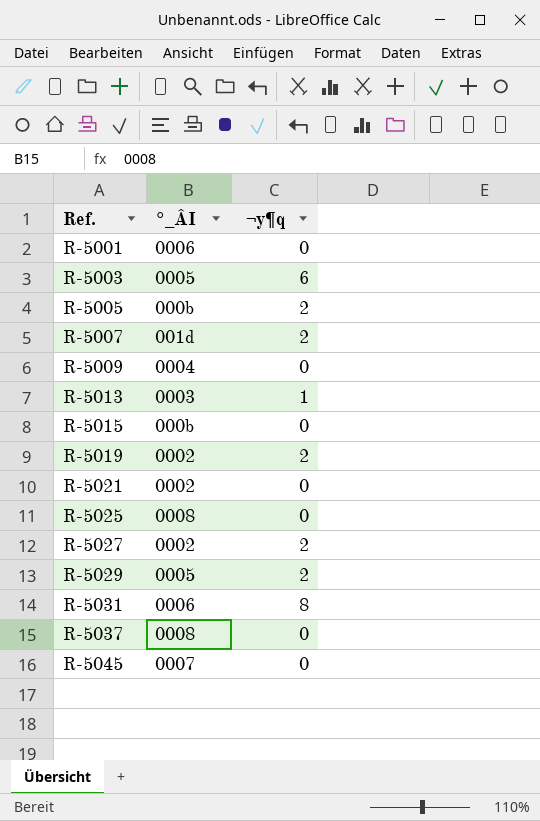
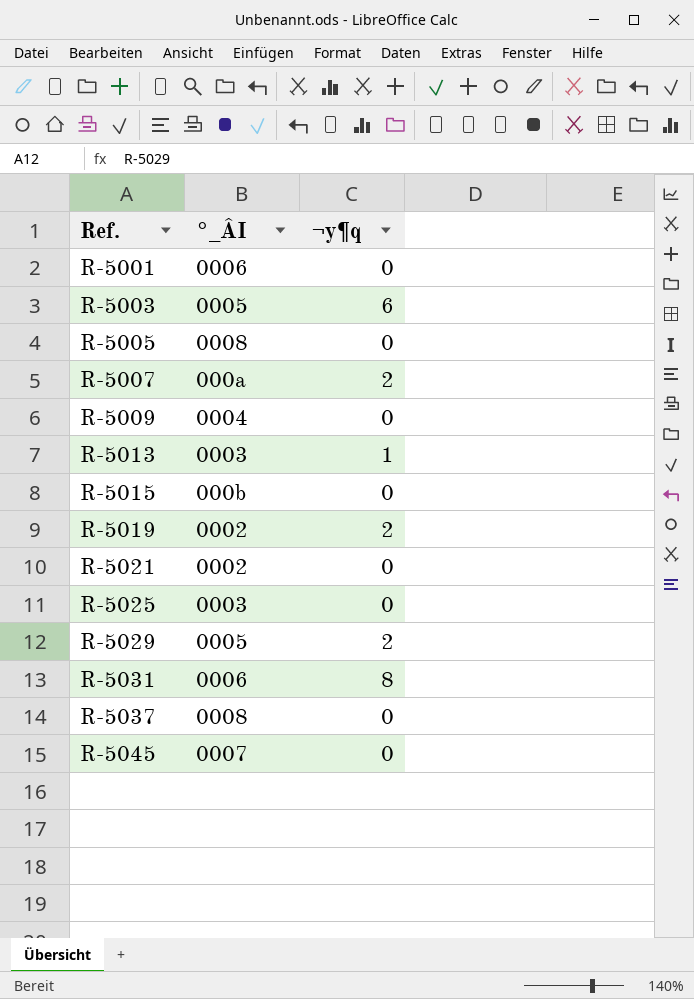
row R-5027: 0002 | 2 -> none
R-5005 | °_ÂI: 000b -> 0008
R-5005 | ¬y¶q: 2 -> 0
R-5007 | °_ÂI: 001d -> 000a
R-5025 | °_ÂI: 0008 -> 0003

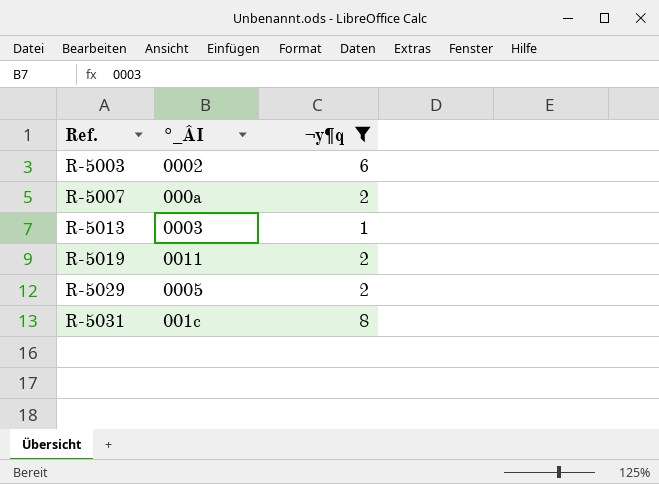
filter: none -> ¬y¶q != 0
R-5003 | °_ÂI: 0005 -> 0002
R-5019 | °_ÂI: 0002 -> 0011
R-5031 | °_ÂI: 0006 -> 001c

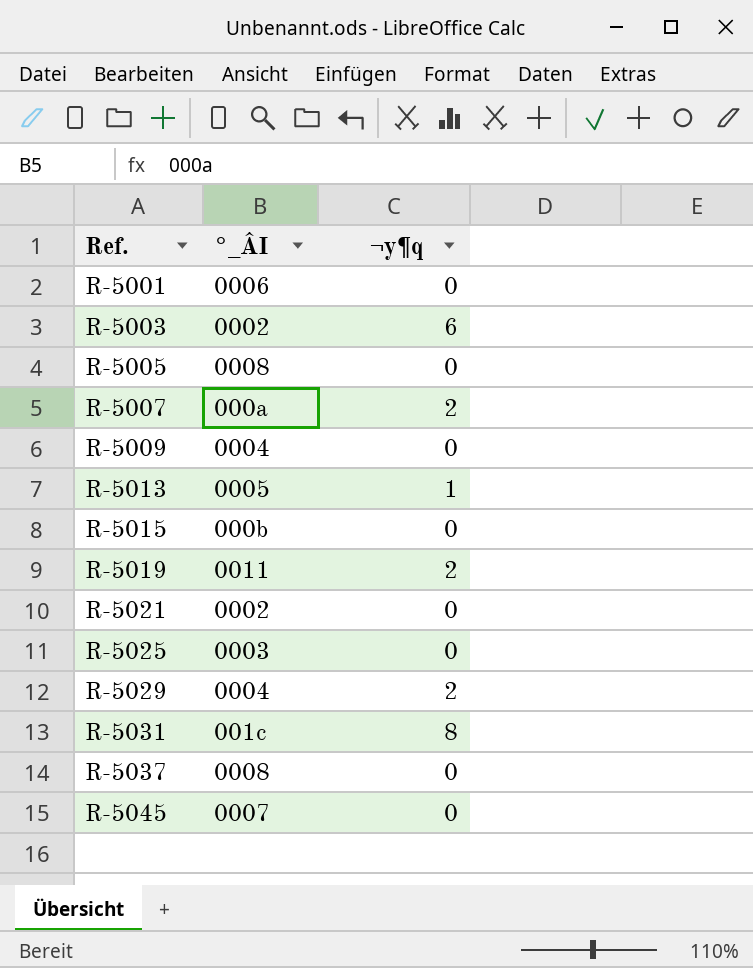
filter: ¬y¶q != 0 -> none
R-5013 | °_ÂI: 0003 -> 0005
R-5029 | °_ÂI: 0005 -> 0004

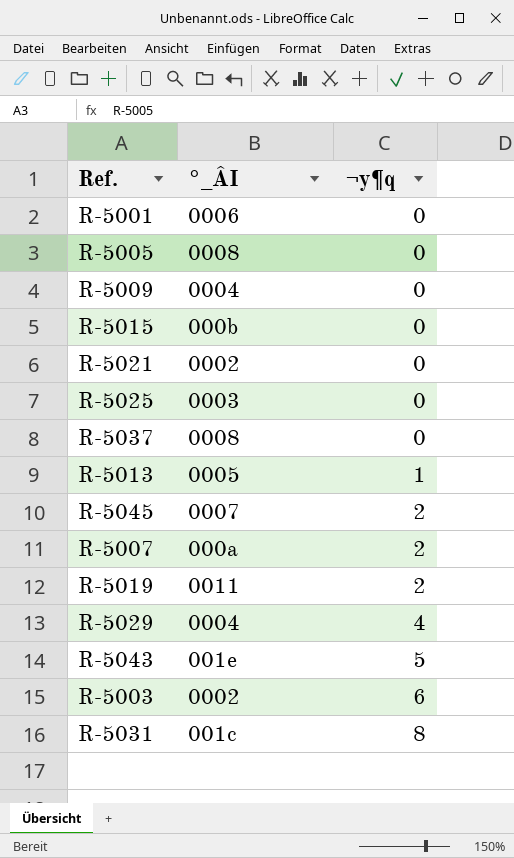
row order: Ref. ascending -> ¬y¶q ascending
R-5045 | ¬y¶q: 0 -> 2
R-5029 | ¬y¶q: 2 -> 4
row R-5043: none -> 001e | 5

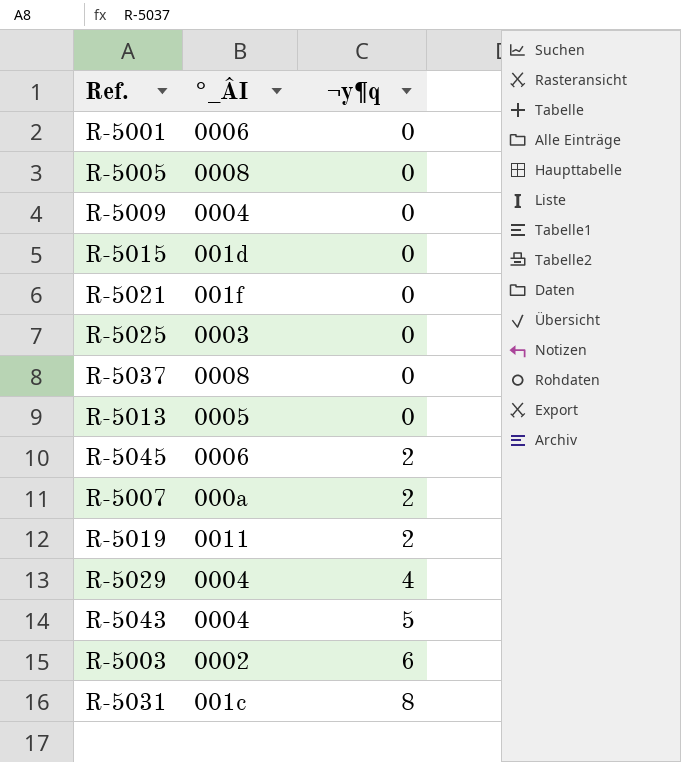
R-5015 | °_ÂI: 000b -> 001d
R-5021 | °_ÂI: 0002 -> 001f
R-5013 | ¬y¶q: 1 -> 0
R-5045 | °_ÂI: 0007 -> 0006
R-5043 | °_ÂI: 001e -> 0004

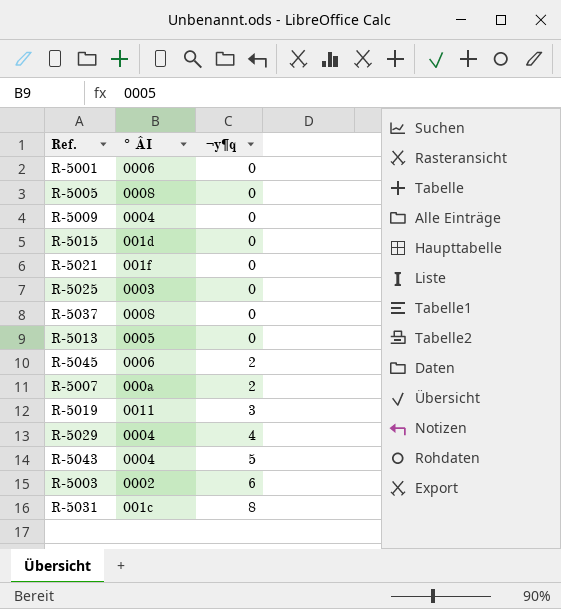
column name: °_ÂI -> ° ÂI
R-5019 | ¬y¶q: 2 -> 3

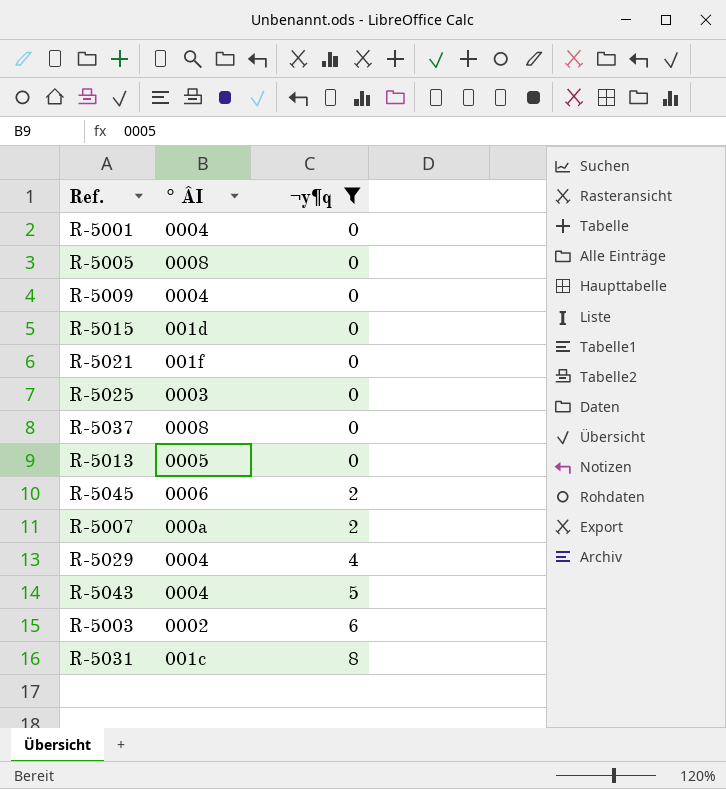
filter: none -> ¬y¶q != 3
R-5001 | ° ÂI: 0006 -> 0004

